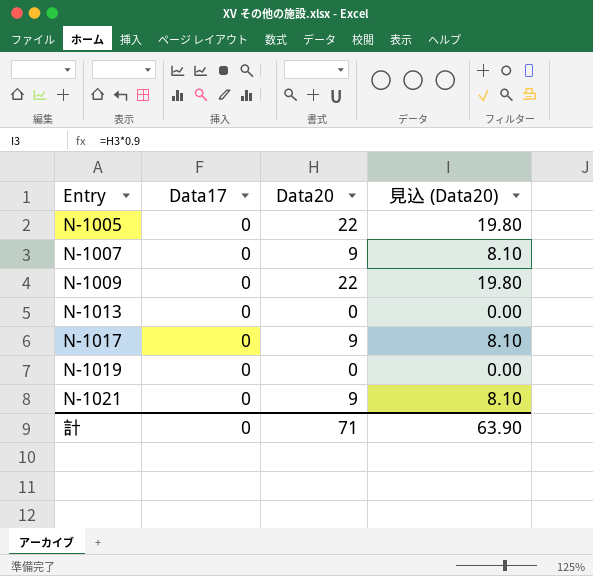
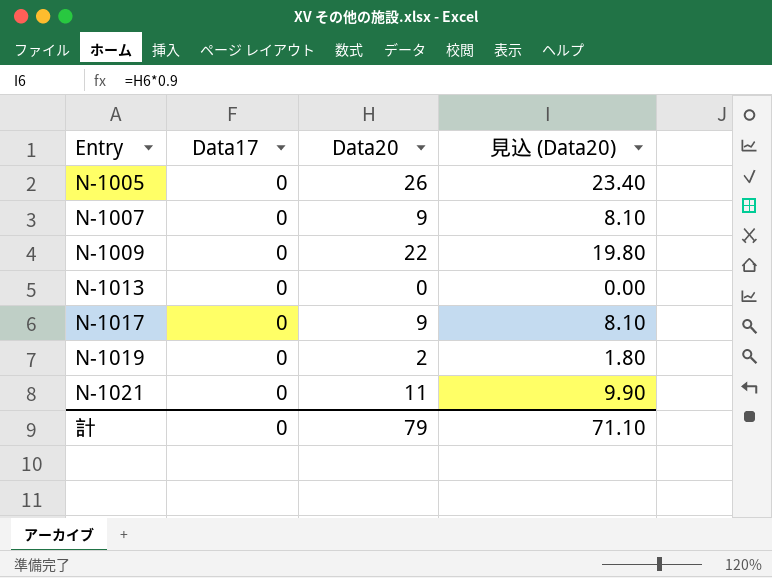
N-1005 | Data20: 22 -> 26
N-1005 | 見込 (Data20): 19.80 -> 23.40
N-1019 | Data20: 0 -> 2
N-1019 | 見込 (Data20): 0.00 -> 1.80
N-1021 | Data20: 9 -> 11
N-1021 | 見込 (Data20): 8.10 -> 9.90
計 | Data20: 71 -> 79
計 | 見込 (Data20): 63.90 -> 71.10

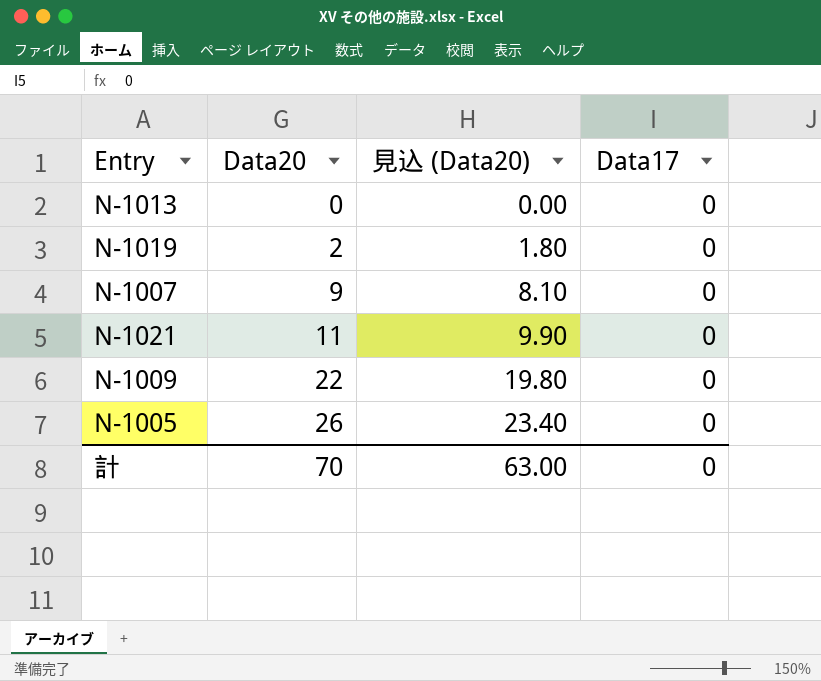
row order: Entry ascending -> Data20 ascending
column Data17 | position: 2 -> 4
row N-1017: 0 | 9 | 8.10 -> none
計 | Data20: 79 -> 70
計 | 見込 (Data20): 71.10 -> 63.00

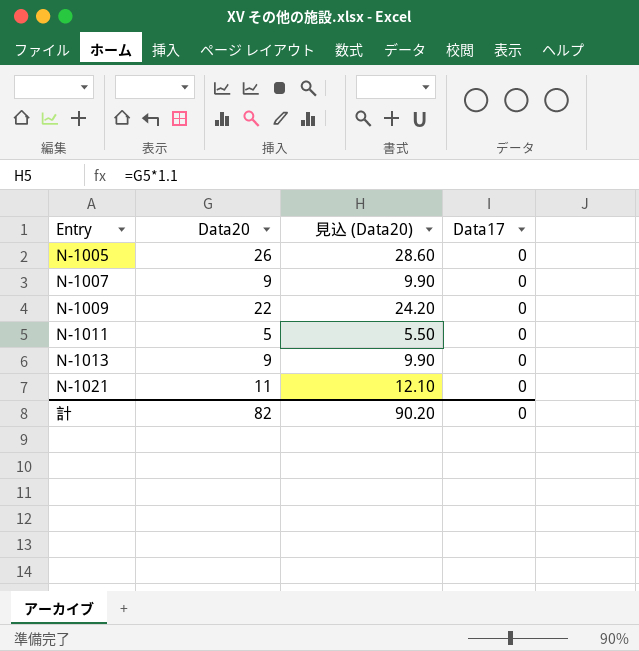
row order: Data20 ascending -> Entry ascending
column 見込 (Data20) | formula: [Data20] * 0.9 -> [Data20] * 1.1
row N-1019: 2 | 1.80 | 0 -> none
row N-1011: none -> 5 | 5.50 | 0
N-1013 | Data20: 0 -> 9
計 | Data20: 70 -> 82
計 | 見込 (Data20): 63.00 -> 90.20

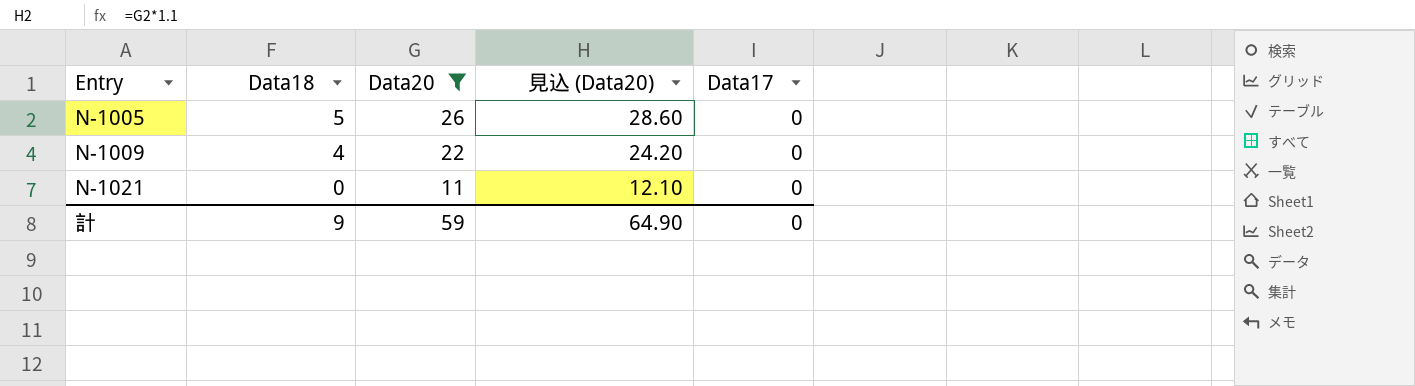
filter: none -> Data20 >= 11
column Data18 | position: none -> 2
計 | Data20: 82 -> 59
計 | 見込 (Data20): 90.20 -> 64.90

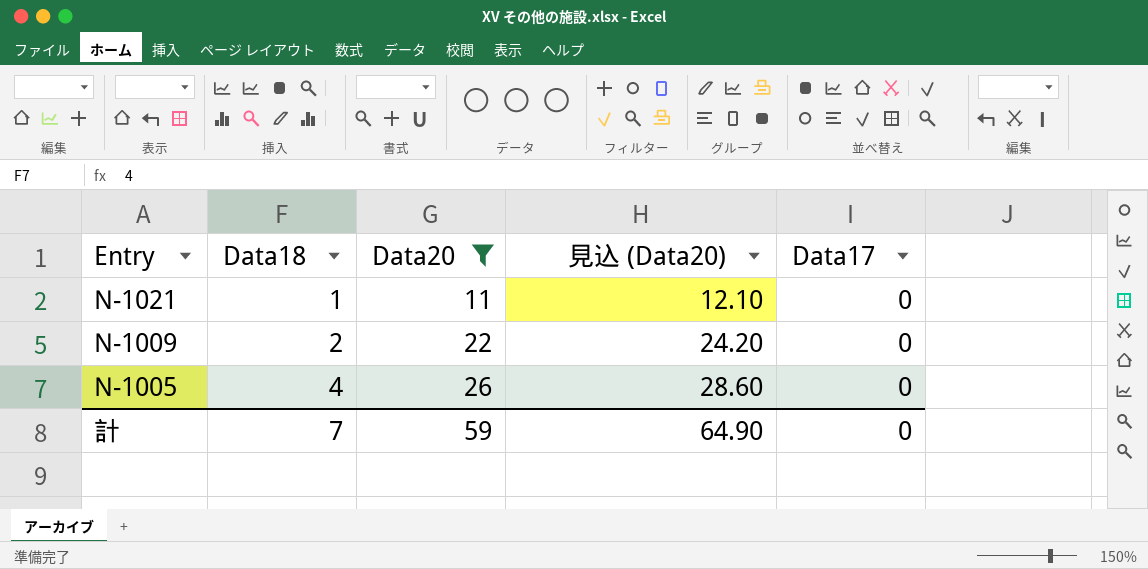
row order: Entry ascending -> Entry descending
N-1021 | Data18: 0 -> 1
N-1009 | Data18: 4 -> 2
N-1005 | Data18: 5 -> 4
計 | Data18: 9 -> 7

